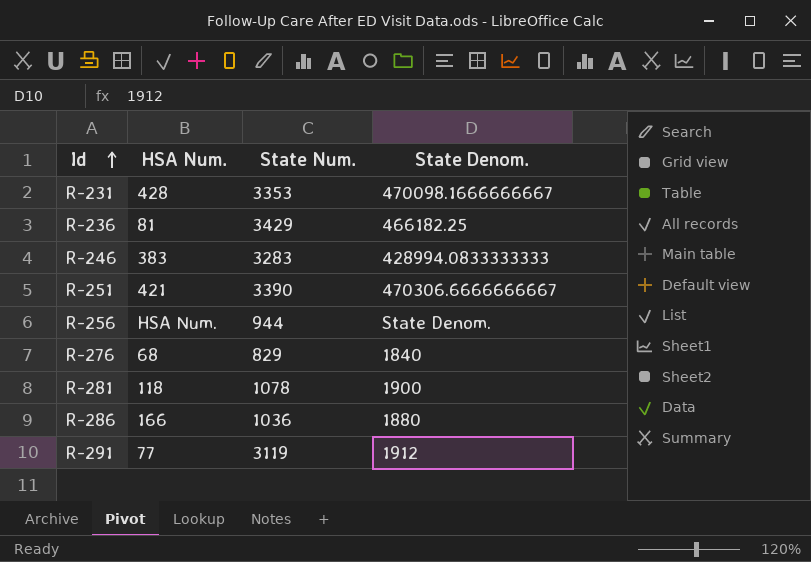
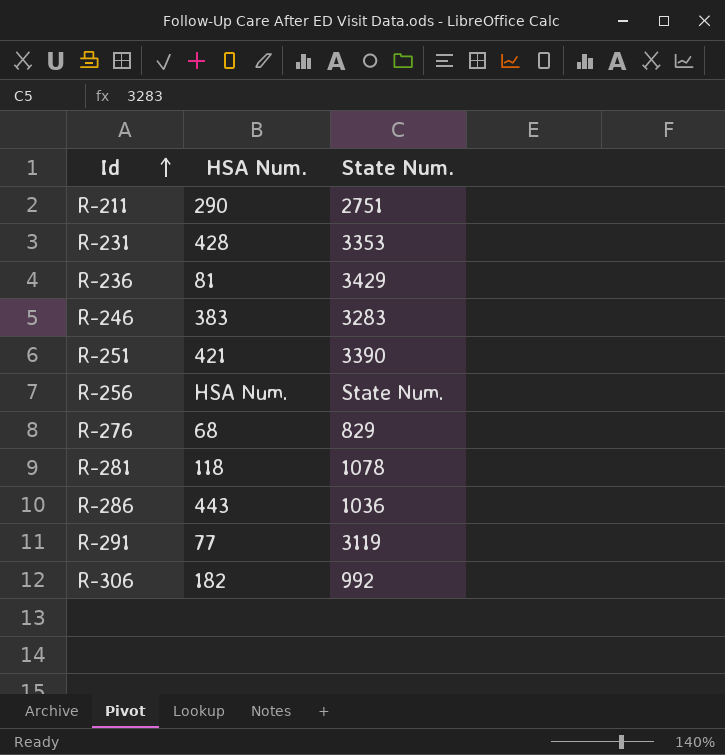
column State Denom. | position: 4 -> none
row R-211: none -> 290 | 2751
R-256 | State Num.: 944 -> State Num.
R-286 | HSA Num.: 166 -> 443
row R-306: none -> 182 | 992

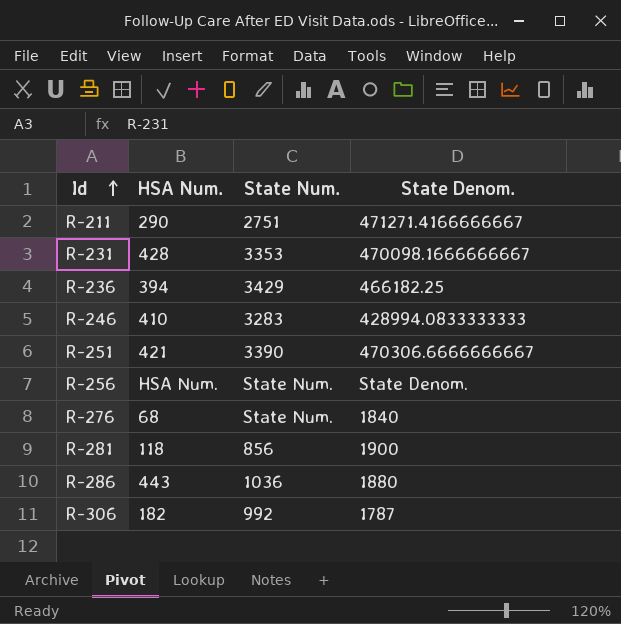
column State Denom. | position: none -> 4
row R-291: 77 | 3119 -> none
R-236 | HSA Num.: 81 -> 394
R-246 | HSA Num.: 383 -> 410
R-276 | State Num.: 829 -> State Num.
R-281 | State Num.: 1078 -> 856

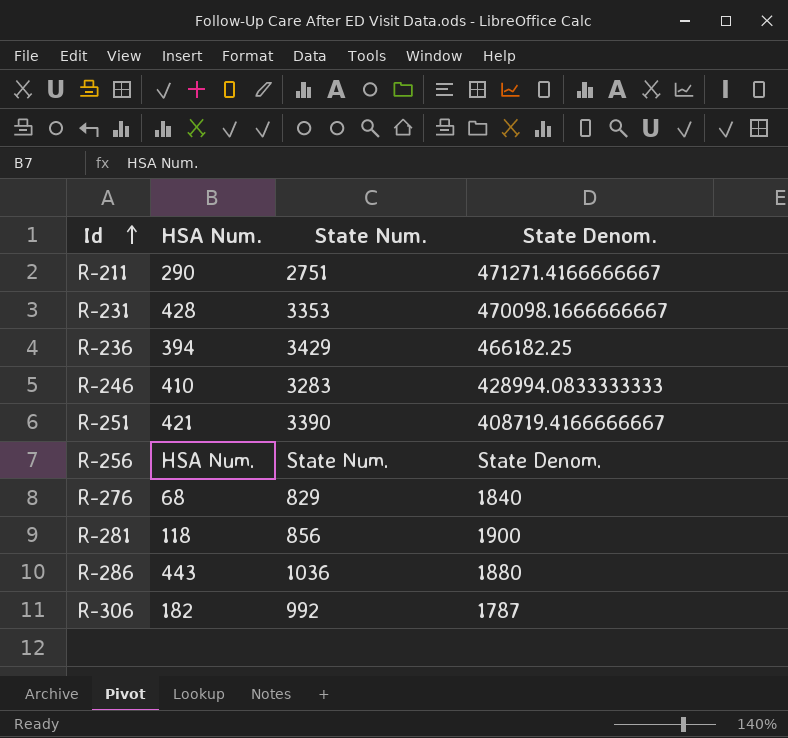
R-251 | State Denom.: 470306.6666666667 -> 408719.4166666667
R-276 | State Num.: State Num. -> 829

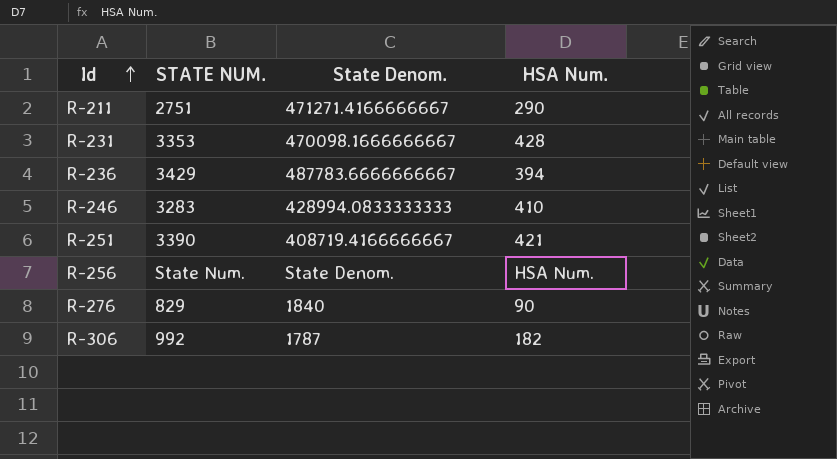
column name: State Num. -> STATE NUM.
column HSA Num. | position: 2 -> 4
row R-281: 118 | 856 | 1900 -> none
row R-286: 443 | 1036 | 1880 -> none
R-236 | State Denom.: 466182.25 -> 487783.6666666667
R-276 | HSA Num.: 68 -> 90

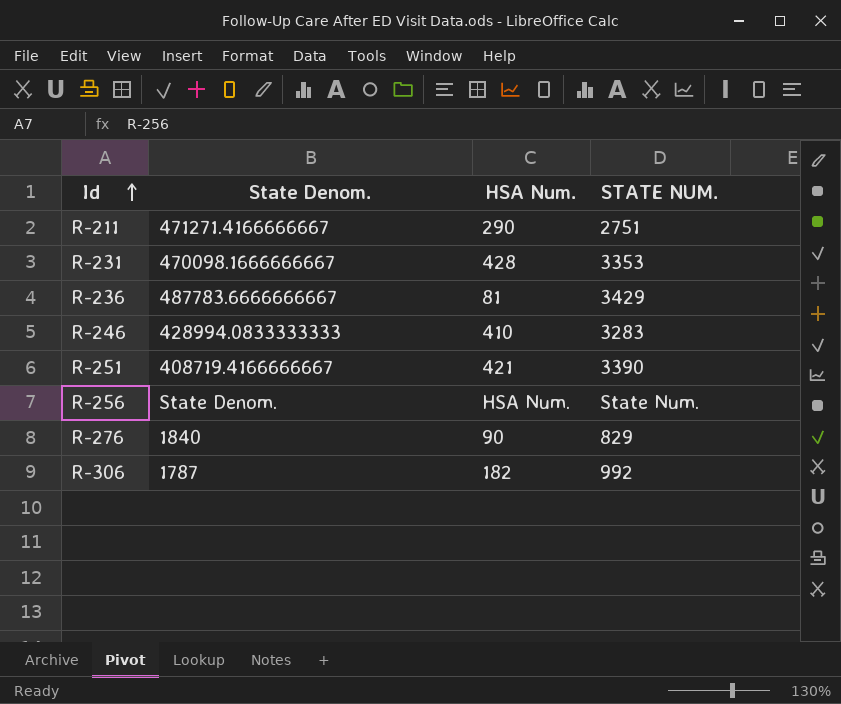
column STATE NUM. | position: 2 -> 4
R-236 | HSA Num.: 394 -> 81

